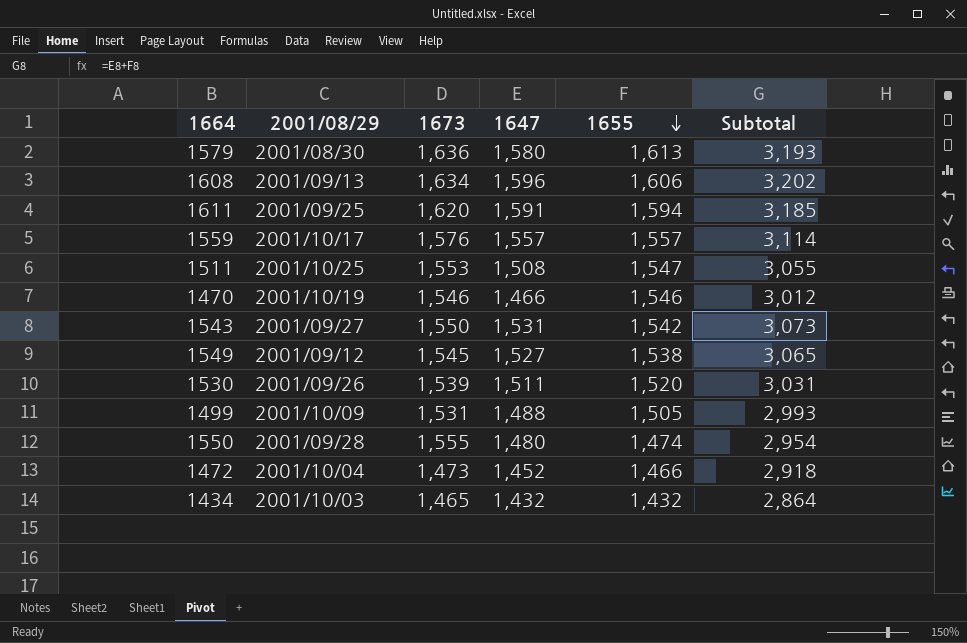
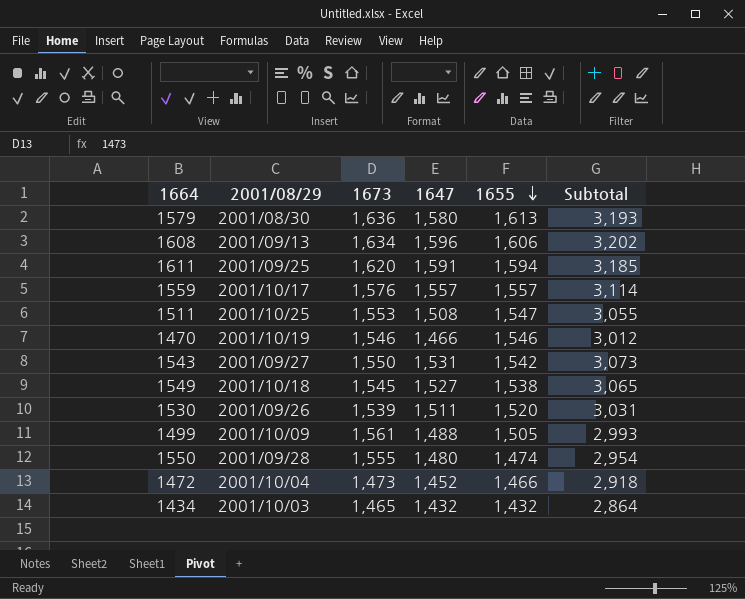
1549 | 2001/08/29: 2001/09/12 -> 2001/10/18
1499 | 1673: 1,531 -> 1,561

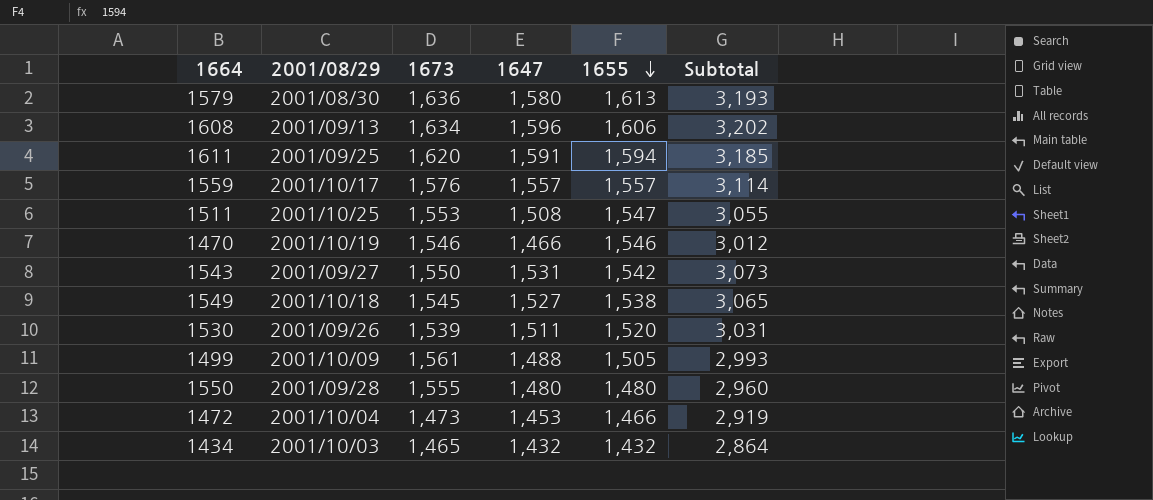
1550 | 1655: 1,474 -> 1,480
1550 | Subtotal: 2,954 -> 2,960
1472 | 1647: 1,452 -> 1,453
1472 | Subtotal: 2,918 -> 2,919

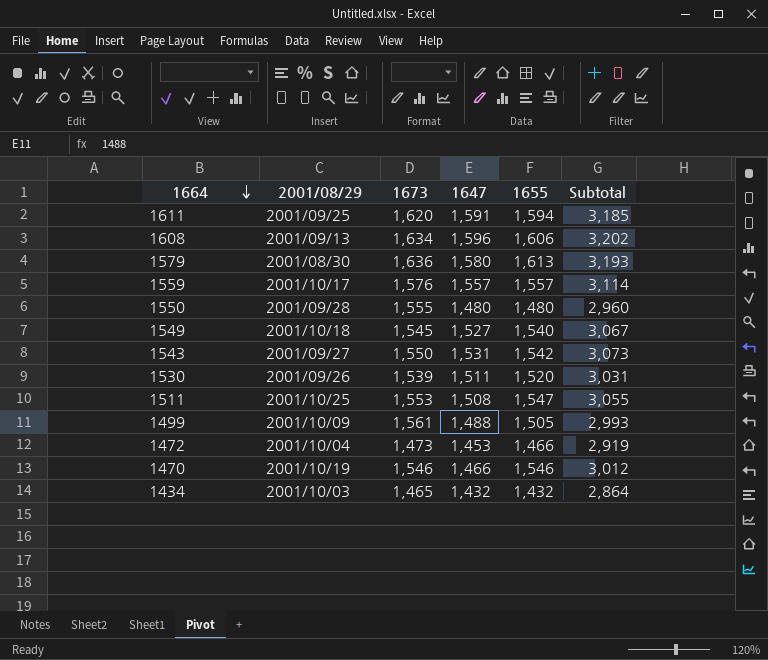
row order: 1655 descending -> 1664 descending
1549 | 1655: 1,538 -> 1,540
1549 | Subtotal: 3,065 -> 3,067

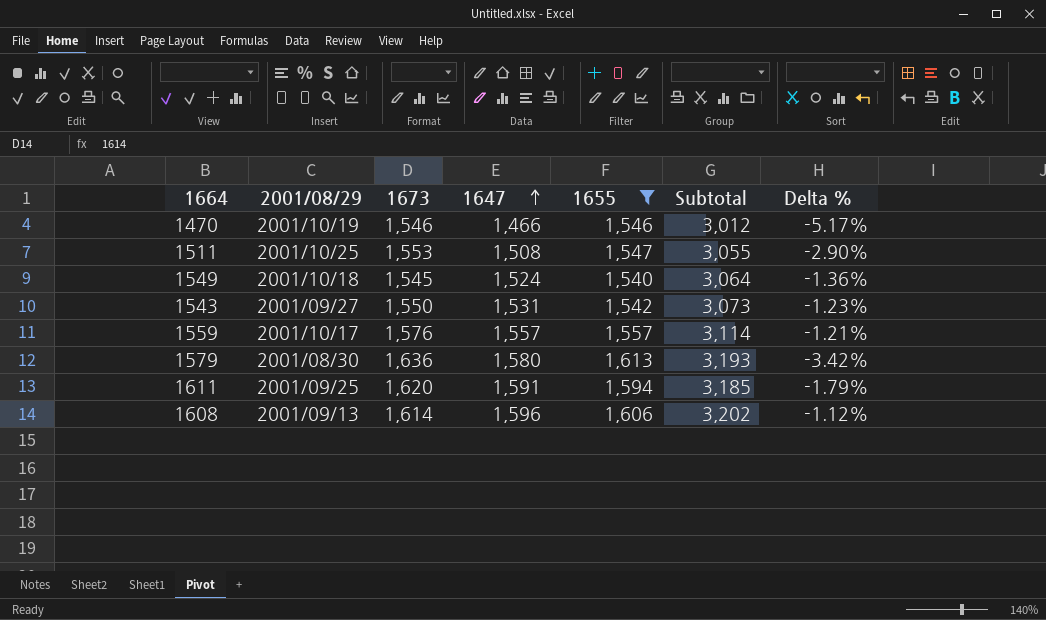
filter: none -> 1655 >= 1,540
row order: 1664 descending -> 1647 ascending
column Delta % | formula: none -> ([1647] - [1673]) / [1673]
1549 | 1647: 1,527 -> 1,524
1549 | Subtotal: 3,067 -> 3,064
1608 | 1673: 1,634 -> 1,614

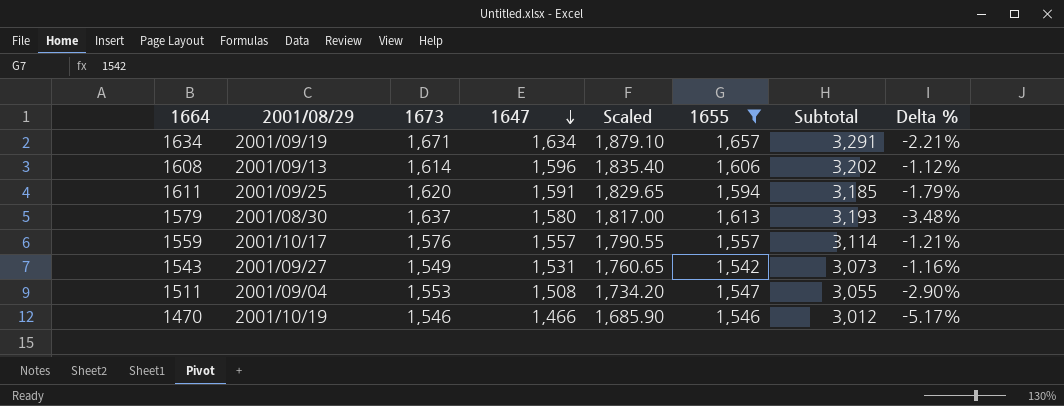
row order: 1647 ascending -> 1647 descending
column Scaled | formula: none -> [1647] * 1.15
row 1549: 2001/10/18 | 1,545 | 1,524 | 1,540 | 3,064 | -1.36% -> none
row 1634: none -> 2001/09/19 | 1,671 | 1,634 | 1,879.10 | 1,657 | 3,291 | -2.21%
1579 | 1673: 1,636 -> 1,637
1579 | Delta %: -3.42% -> -3.48%
1543 | 1673: 1,550 -> 1,549
1543 | Delta %: -1.23% -> -1.16%
1511 | 2001/08/29: 2001/10/25 -> 2001/09/04

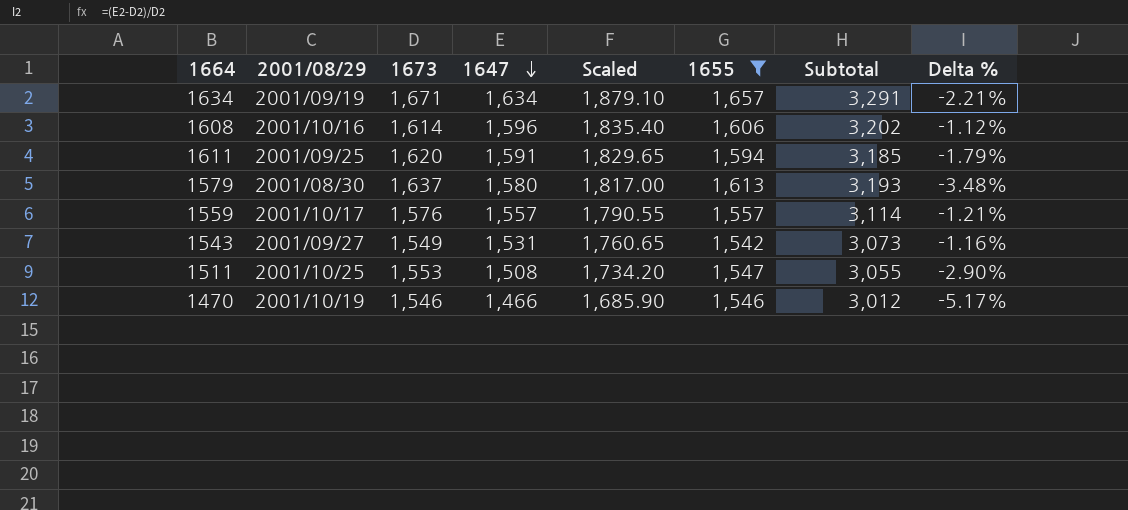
1608 | 2001/08/29: 2001/09/13 -> 2001/10/16
1511 | 2001/08/29: 2001/09/04 -> 2001/10/25

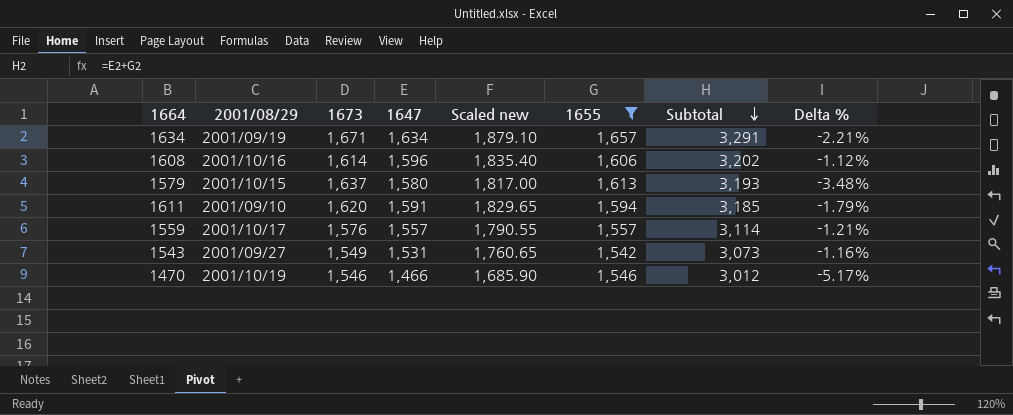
row order: 1647 descending -> Subtotal descending
column name: Scaled -> Scaled new
row 1511: 2001/10/25 | 1,553 | 1,508 | 1,734.20 | 1,547 | 3,055 | -2.90% -> none
1579 | 2001/08/29: 2001/08/30 -> 2001/10/15
1611 | 2001/08/29: 2001/09/25 -> 2001/09/10

